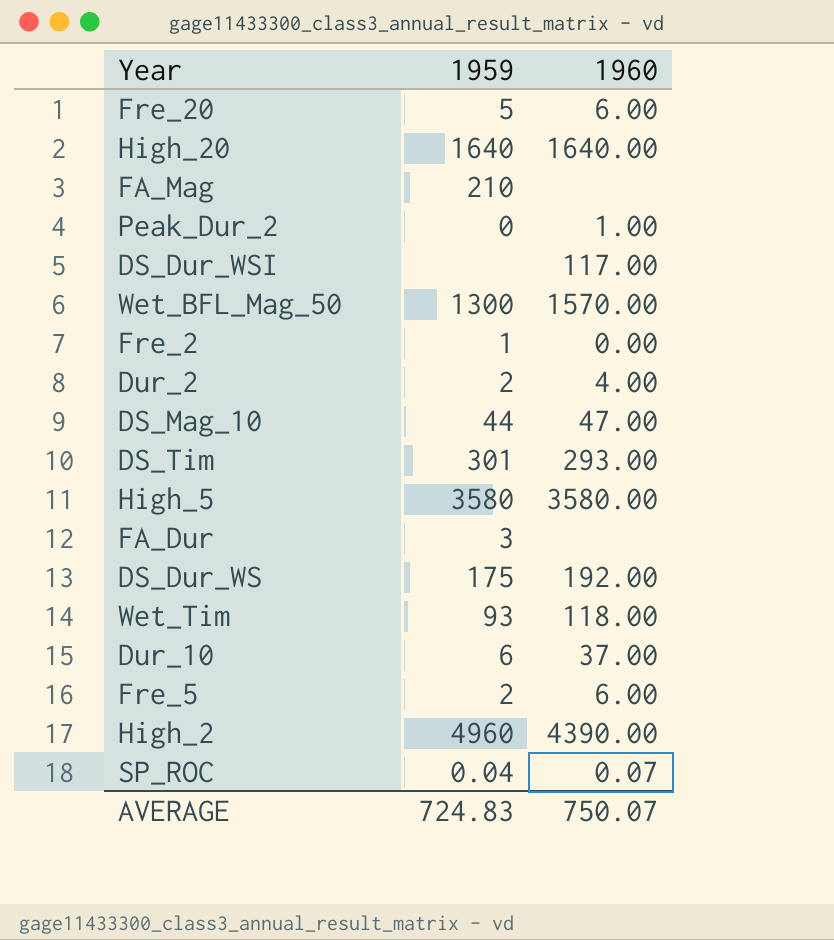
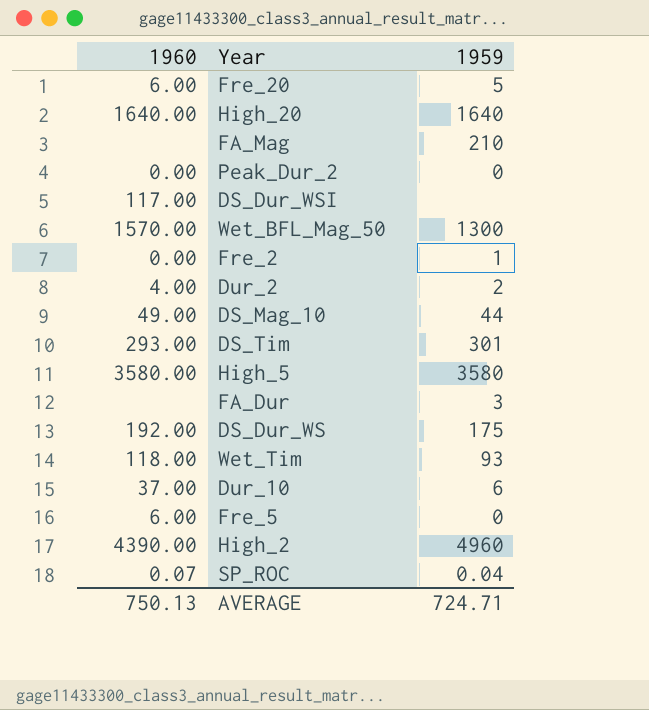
column 1960 | position: 3 -> 1
Peak_Dur_2 | 1960: 1.00 -> 0.00
DS_Mag_10 | 1960: 47.00 -> 49.00
Fre_5 | 1959: 2 -> 0
AVERAGE | 1960: 750.07 -> 750.13
AVERAGE | 1959: 724.83 -> 724.71

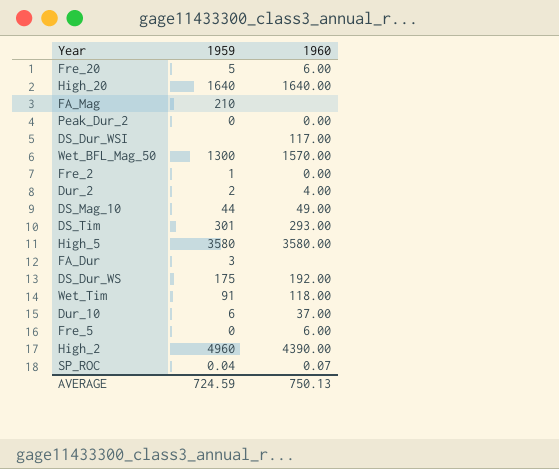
column 1960 | position: 1 -> 3
Wet_Tim | 1959: 93 -> 91
AVERAGE | 1959: 724.71 -> 724.59

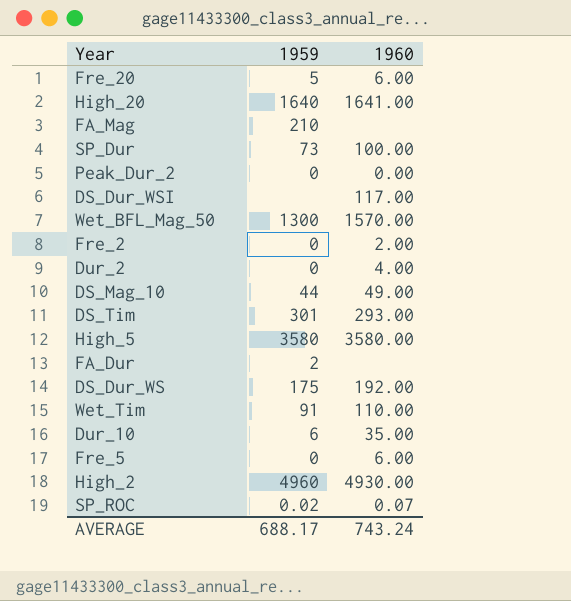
High_20 | 1960: 1640.00 -> 1641.00
row SP_Dur: none -> 73 | 100.00
Fre_2 | 1959: 1 -> 0
Fre_2 | 1960: 0.00 -> 2.00
Dur_2 | 1959: 2 -> 0
FA_Dur | 1959: 3 -> 2
Wet_Tim | 1960: 118.00 -> 110.00
Dur_10 | 1960: 37.00 -> 35.00
High_2 | 1960: 4390.00 -> 4930.00
SP_ROC | 1959: 0.04 -> 0.02
AVERAGE | 1959: 724.59 -> 688.17
AVERAGE | 1960: 750.13 -> 743.24

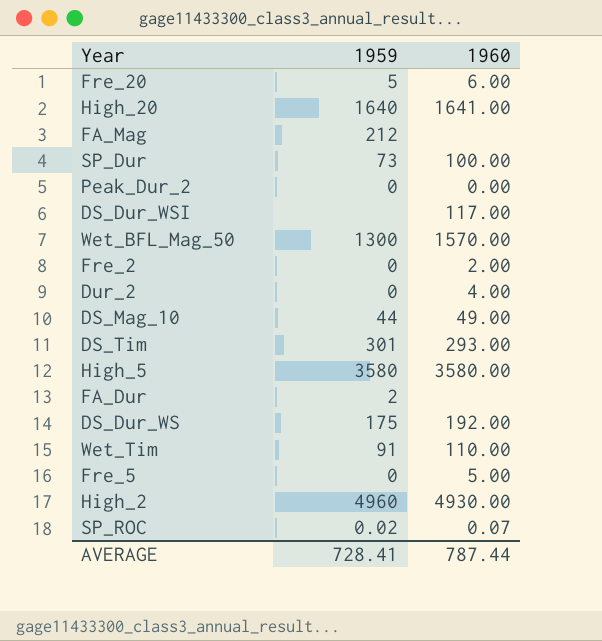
row Dur_10: 6 | 35.00 -> none
FA_Mag | 1959: 210 -> 212
Fre_5 | 1960: 6.00 -> 5.00
AVERAGE | 1959: 688.17 -> 728.41
AVERAGE | 1960: 743.24 -> 787.44

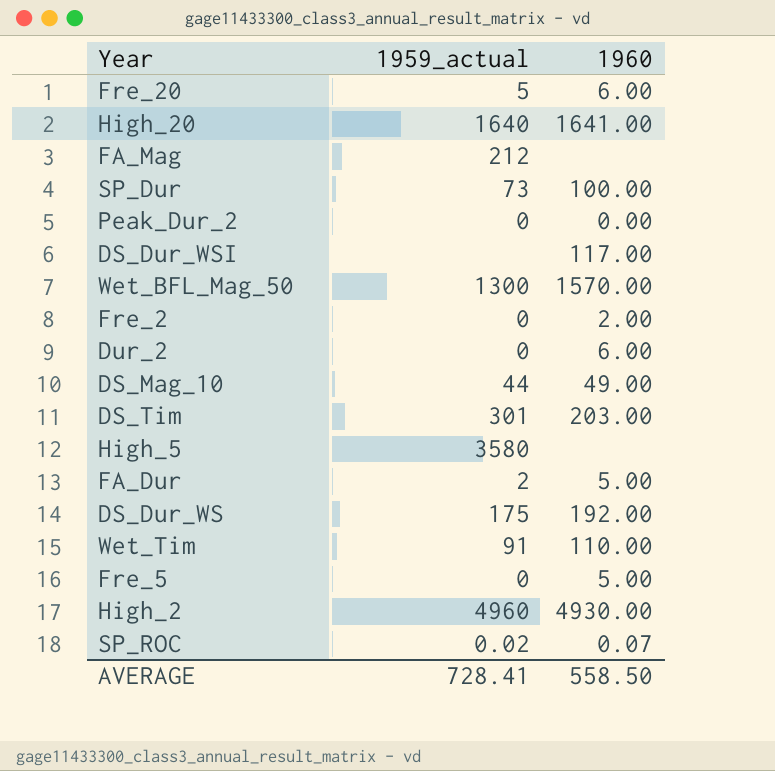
column name: 1959 -> 1959_actual
Dur_2 | 1960: 4.00 -> 6.00
DS_Tim | 1960: 293.00 -> 203.00
High_5 | 1960: 3580.00 -> none
FA_Dur | 1960: none -> 5.00
AVERAGE | 1960: 787.44 -> 558.50

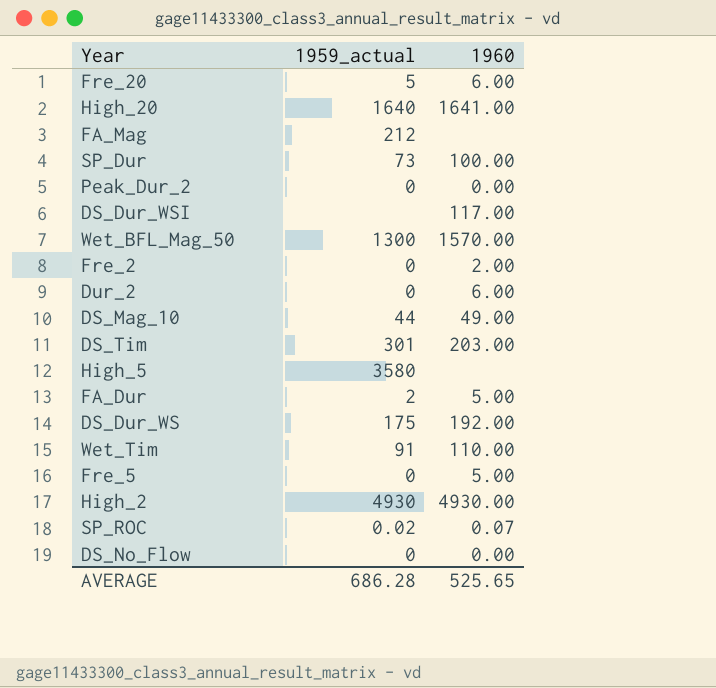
High_2 | 1959_actual: 4960 -> 4930
row DS_No_Flow: none -> 0 | 0.00
AVERAGE | 1959_actual: 728.41 -> 686.28
AVERAGE | 1960: 558.50 -> 525.65

